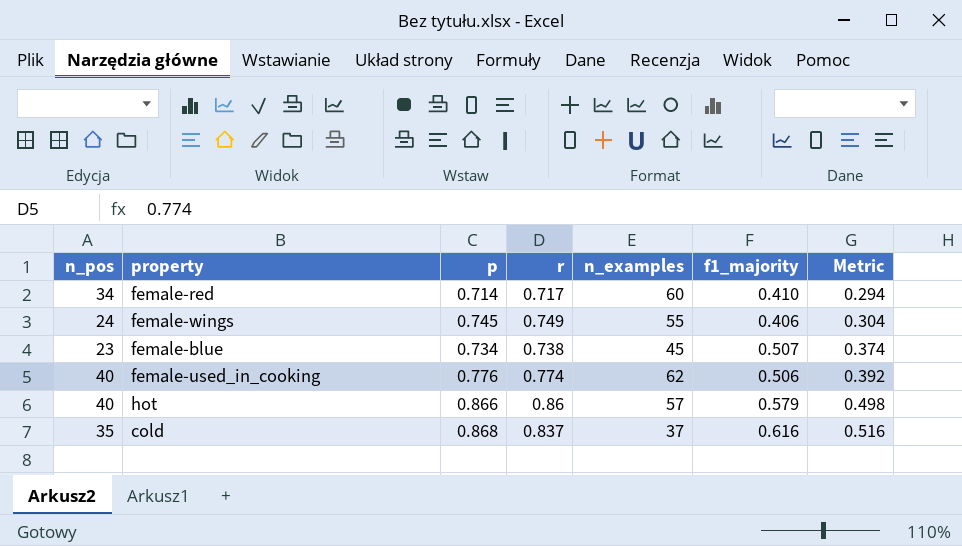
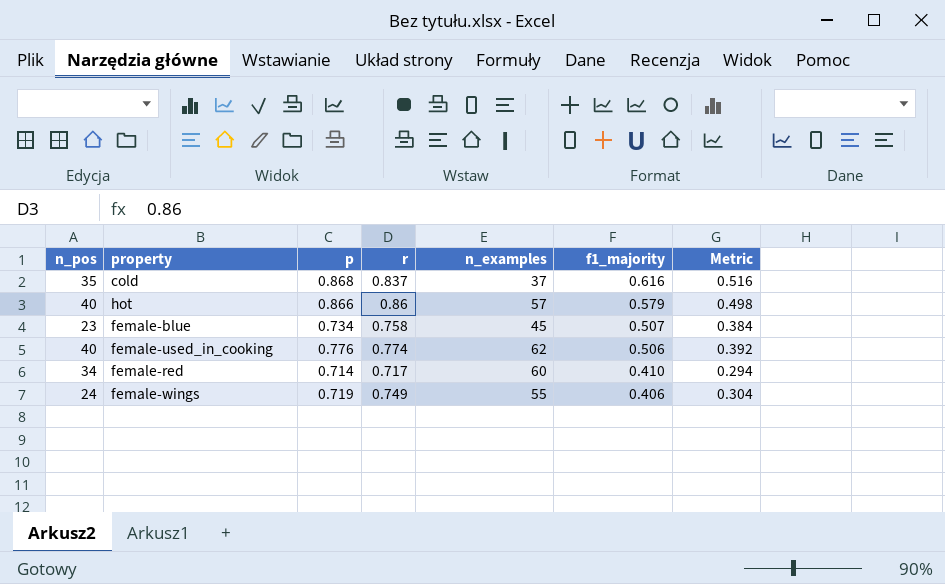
row order: Metric ascending -> f1_majority descending
female-blue | r: 0.738 -> 0.758
female-blue | Metric: 0.374 -> 0.384
female-wings | p: 0.745 -> 0.719

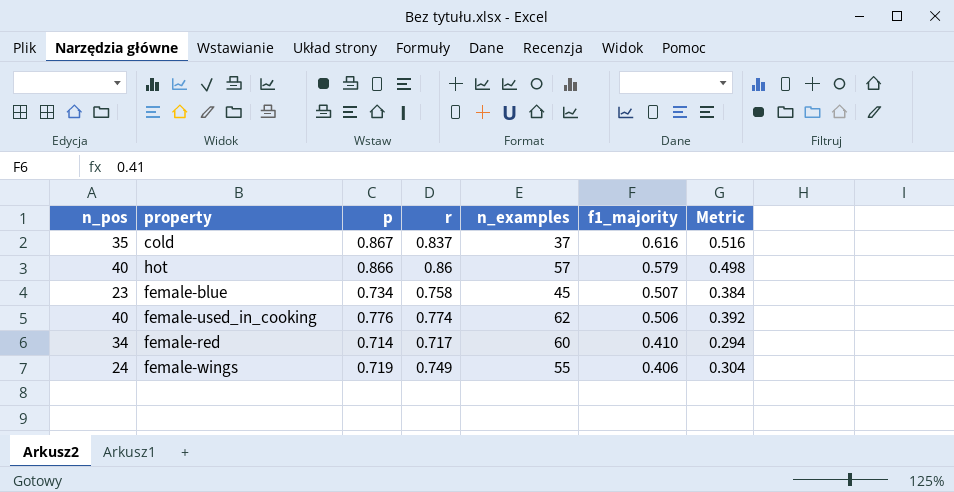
cold | p: 0.868 -> 0.867

